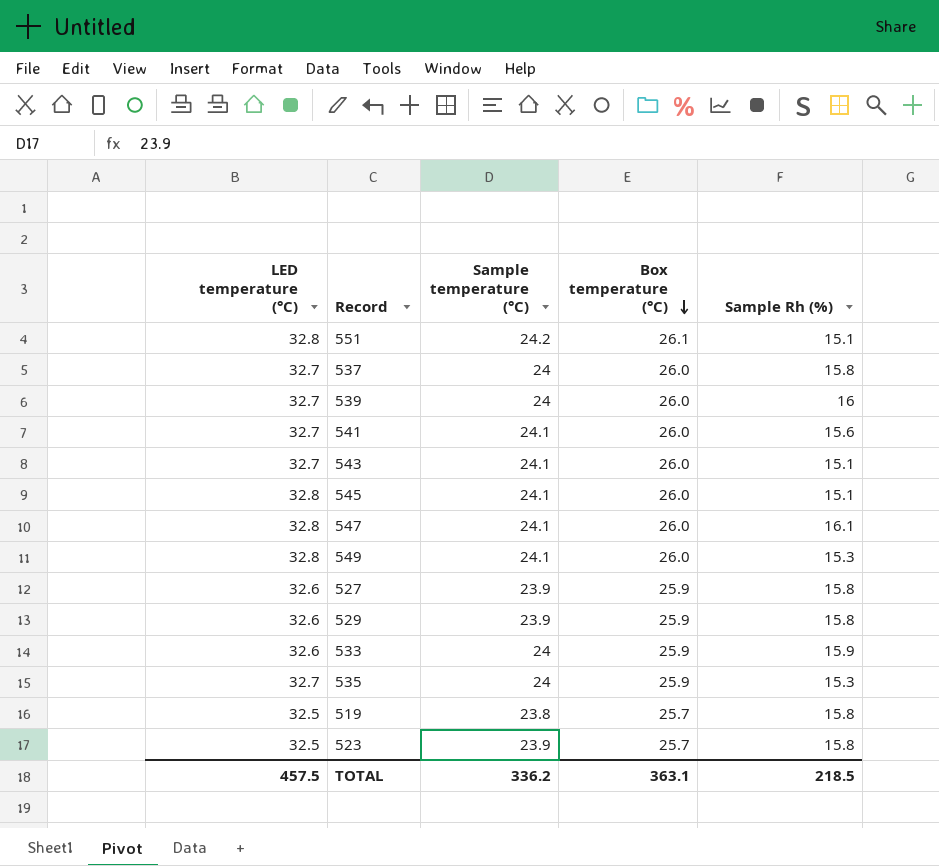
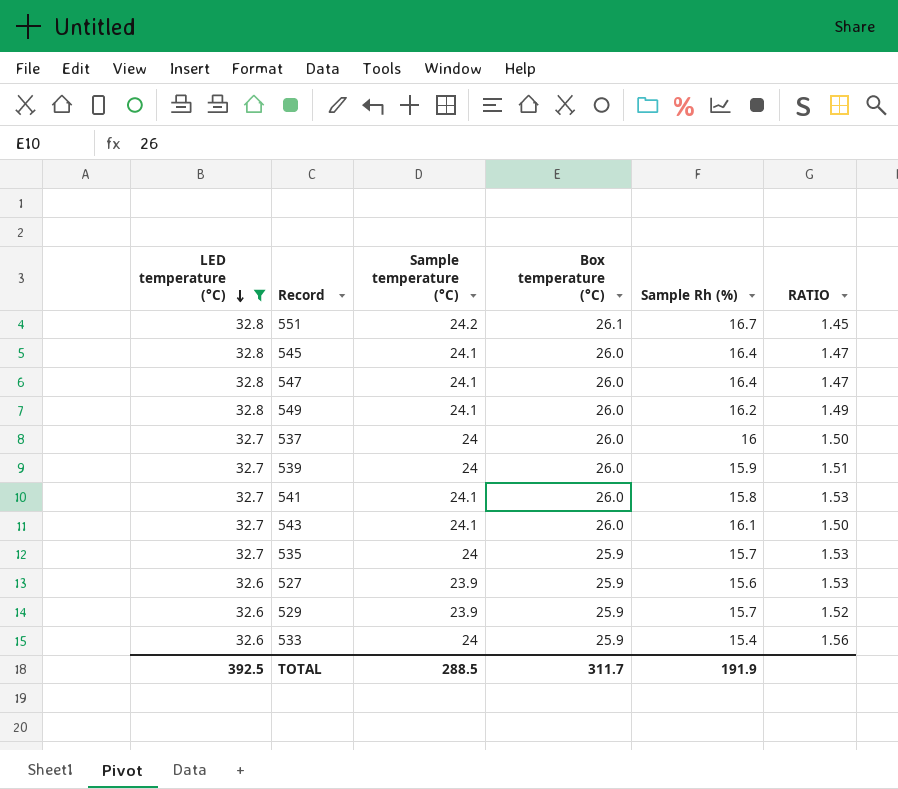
filter: none -> LED temperature (°C) != 32.5
row order: Box temperature (°C) descending -> LED temperature (°C) descending
column RATIO | formula: none -> [Sample temperature (°C)] / [Sample Rh (%)]
551 | Sample Rh (%): 15.1 -> 16.7
545 | Sample Rh (%): 15.1 -> 16.4
547 | Sample Rh (%): 16.1 -> 16.4
549 | Sample Rh (%): 15.3 -> 16.2
537 | Sample Rh (%): 15.8 -> 16
539 | Sample Rh (%): 16 -> 15.9
541 | Sample Rh (%): 15.6 -> 15.8
543 | Sample Rh (%): 15.1 -> 16.1
535 | Sample Rh (%): 15.3 -> 15.7
527 | Sample Rh (%): 15.8 -> 15.6
529 | Sample Rh (%): 15.8 -> 15.7
533 | Sample Rh (%): 15.9 -> 15.4
TOTAL | LED temperature (°C): 457.5 -> 392.5
TOTAL | Sample temperature (°C): 336.2 -> 288.5
TOTAL | Box temperature (°C): 363.1 -> 311.7
TOTAL | Sample Rh (%): 218.5 -> 191.9

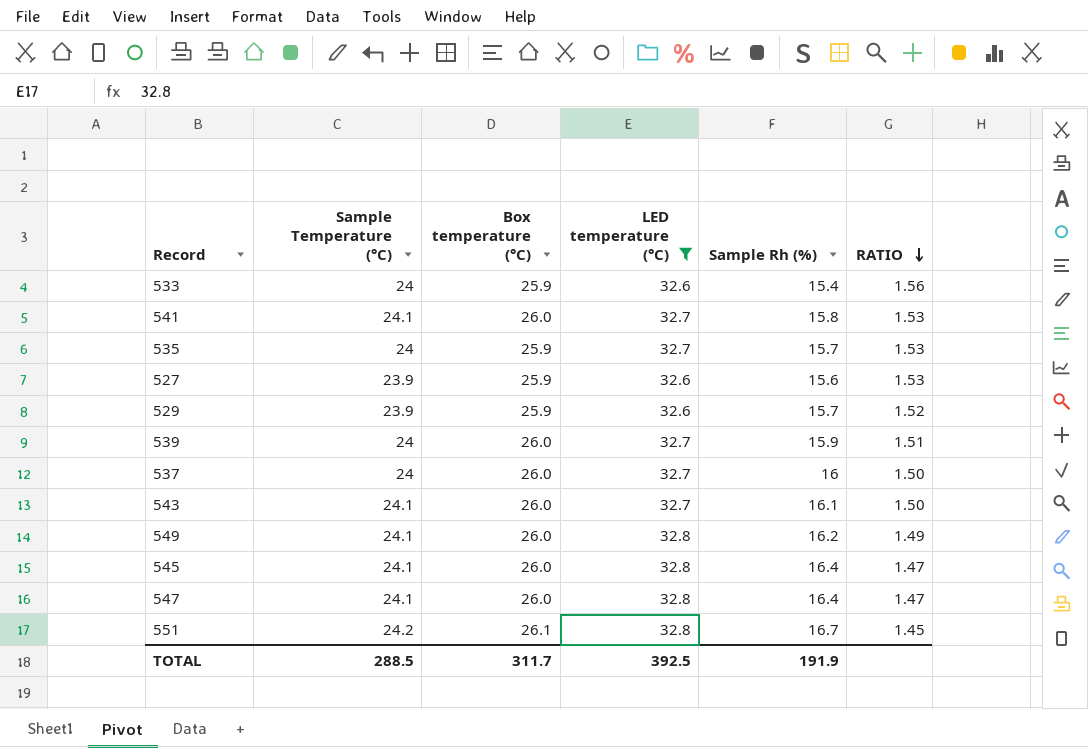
row order: LED temperature (°C) descending -> RATIO descending
column name: Sample temperature (°C) -> Sample Temperature (°C)
column LED temperature (°C) | position: 1 -> 4

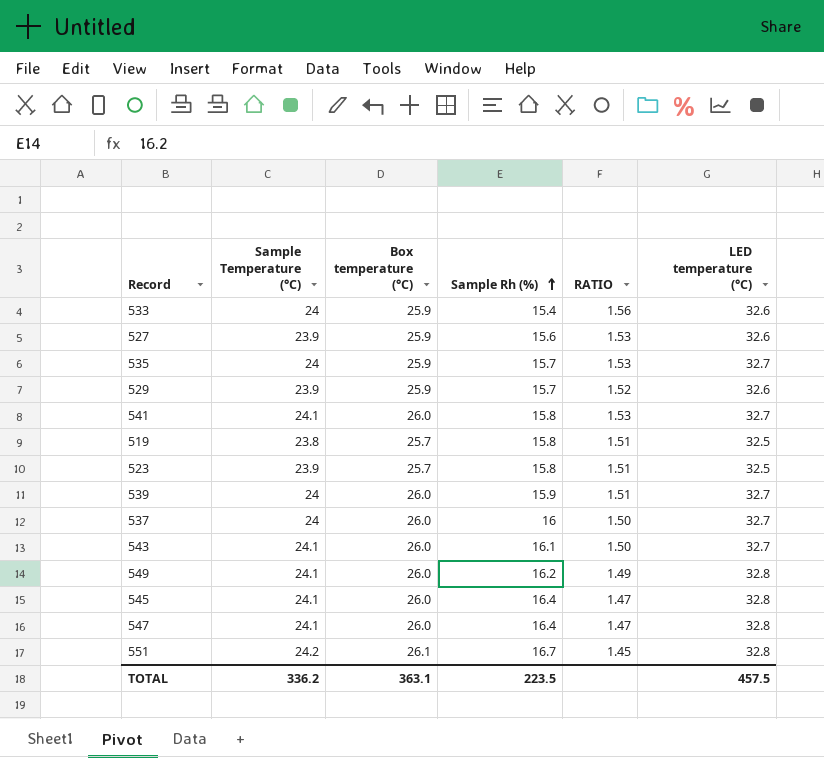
filter: LED temperature (°C) != 32.5 -> none
row order: RATIO descending -> Sample Rh (%) ascending
column LED temperature (°C) | position: 4 -> 6
TOTAL | Sample Temperature (°C): 288.5 -> 336.2
TOTAL | Box temperature (°C): 311.7 -> 363.1
TOTAL | Sample Rh (%): 191.9 -> 223.5
TOTAL | LED temperature (°C): 392.5 -> 457.5

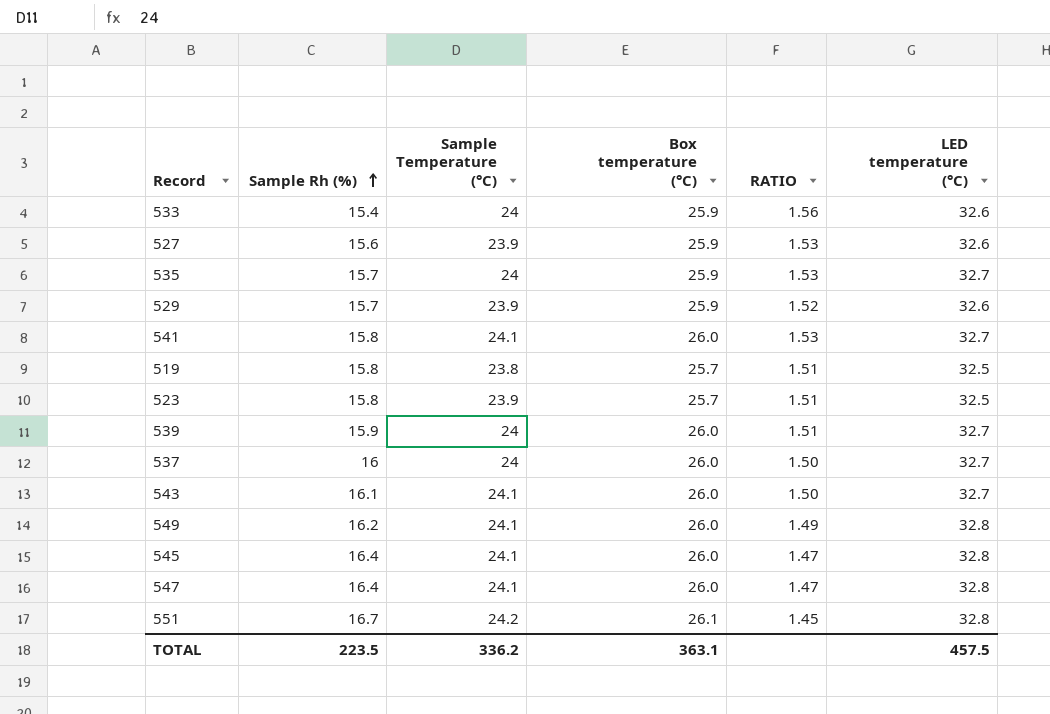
column Sample Rh (%) | position: 4 -> 2

